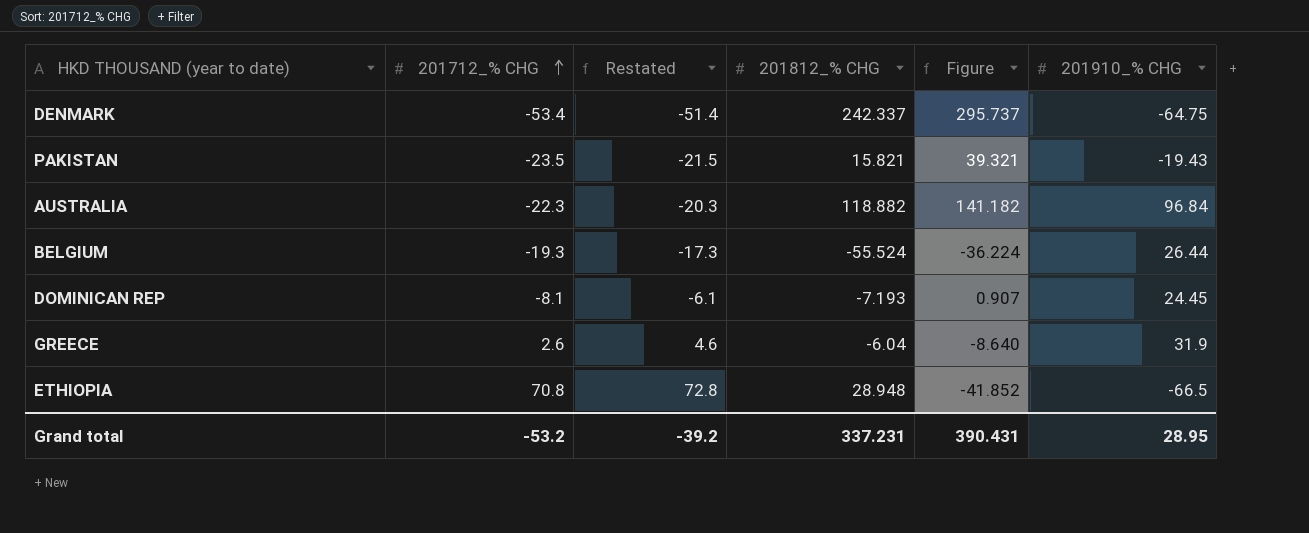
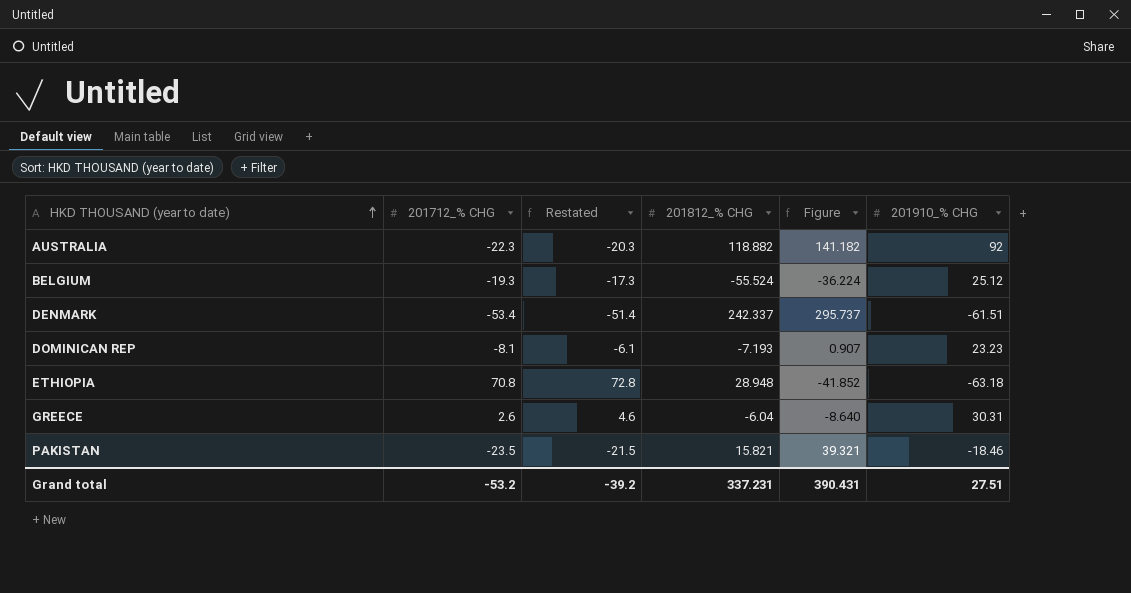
row order: 201712_% CHG ascending -> HKD THOUSAND (year to date) ascending
AUSTRALIA | 201910_% CHG: 96.84 -> 92
BELGIUM | 201910_% CHG: 26.44 -> 25.12
DENMARK | 201910_% CHG: -64.75 -> -61.51
DOMINICAN REP | 201910_% CHG: 24.45 -> 23.23
ETHIOPIA | 201910_% CHG: -66.5 -> -63.18
GREECE | 201910_% CHG: 31.9 -> 30.31
PAKISTAN | 201910_% CHG: -19.43 -> -18.46
Grand total | 201910_% CHG: 28.95 -> 27.51

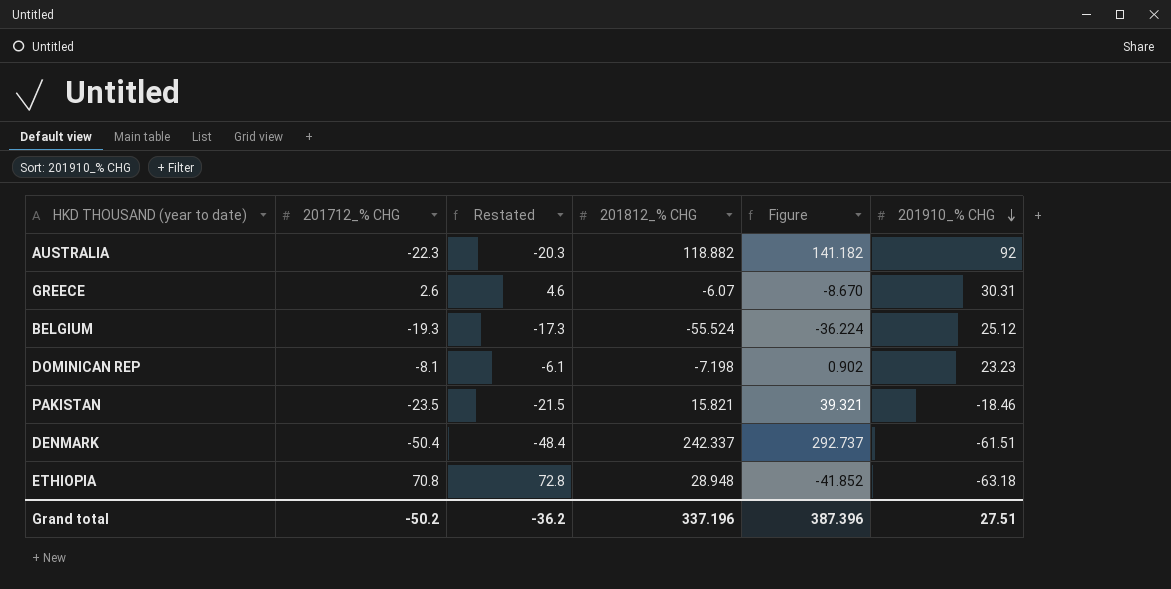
row order: HKD THOUSAND (year to date) ascending -> 201910_% CHG descending
GREECE | 201812_% CHG: -6.04 -> -6.07
GREECE | Figure: -8.640 -> -8.670
DOMINICAN REP | 201812_% CHG: -7.193 -> -7.198
DOMINICAN REP | Figure: 0.907 -> 0.902
DENMARK | 201712_% CHG: -53.4 -> -50.4
DENMARK | Restated: -51.4 -> -48.4
DENMARK | Figure: 295.737 -> 292.737
Grand total | 201712_% CHG: -53.2 -> -50.2
Grand total | Restated: -39.2 -> -36.2
Grand total | 201812_% CHG: 337.231 -> 337.196
Grand total | Figure: 390.431 -> 387.396

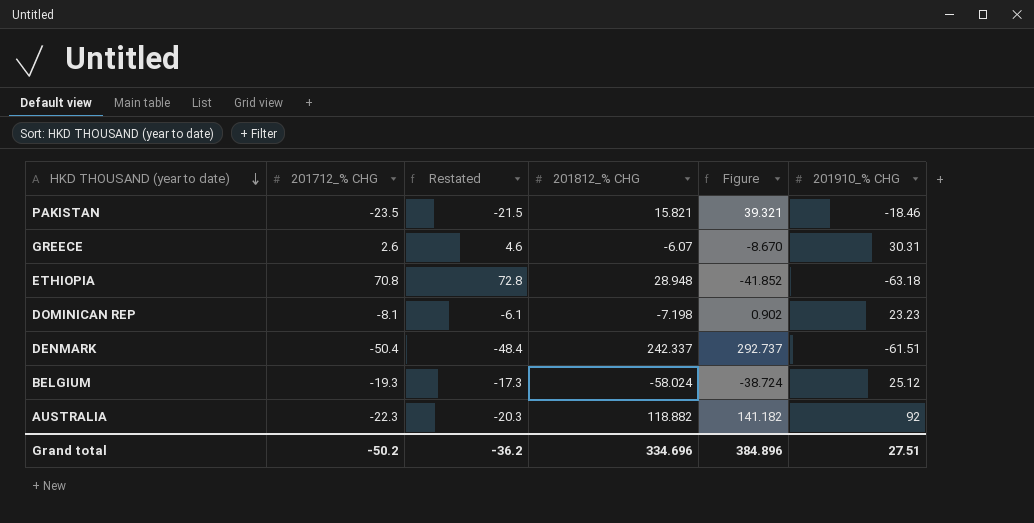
row order: 201910_% CHG descending -> HKD THOUSAND (year to date) descending
BELGIUM | 201812_% CHG: -55.524 -> -58.024
BELGIUM | Figure: -36.224 -> -38.724
Grand total | 201812_% CHG: 337.196 -> 334.696
Grand total | Figure: 387.396 -> 384.896

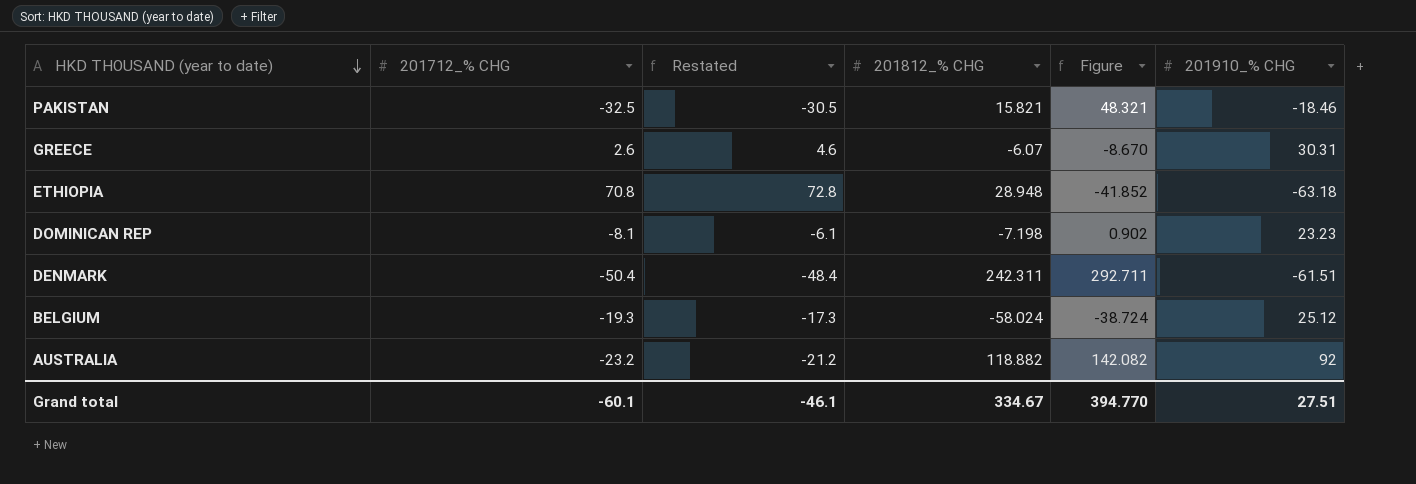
PAKISTAN | 201712_% CHG: -23.5 -> -32.5
PAKISTAN | Restated: -21.5 -> -30.5
PAKISTAN | Figure: 39.321 -> 48.321
DENMARK | 201812_% CHG: 242.337 -> 242.311
DENMARK | Figure: 292.737 -> 292.711
AUSTRALIA | 201712_% CHG: -22.3 -> -23.2
AUSTRALIA | Restated: -20.3 -> -21.2
AUSTRALIA | Figure: 141.182 -> 142.082
Grand total | 201712_% CHG: -50.2 -> -60.1
Grand total | Restated: -36.2 -> -46.1
Grand total | 201812_% CHG: 334.696 -> 334.67
Grand total | Figure: 384.896 -> 394.770

